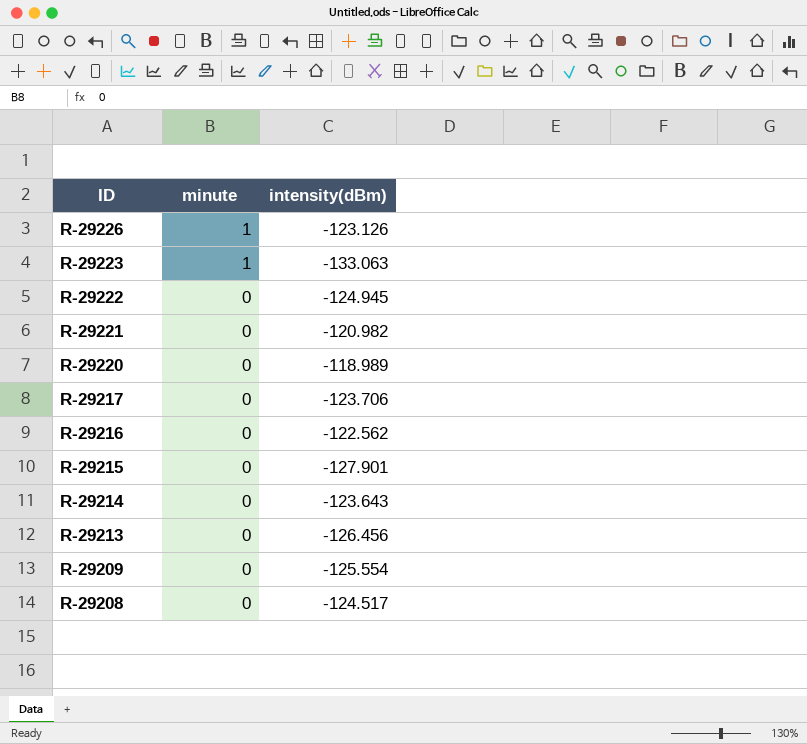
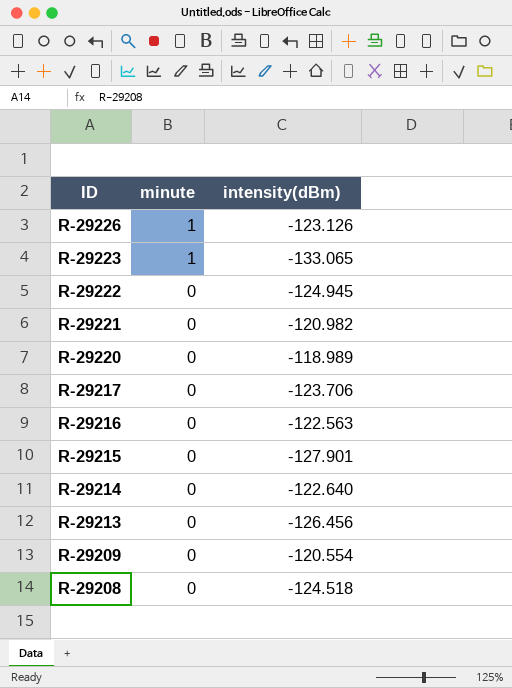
R-29223 | intensity(dBm): -133.063 -> -133.065
R-29216 | intensity(dBm): -122.562 -> -122.563
R-29214 | intensity(dBm): -123.643 -> -122.640
R-29209 | intensity(dBm): -125.554 -> -120.554
R-29208 | intensity(dBm): -124.517 -> -124.518

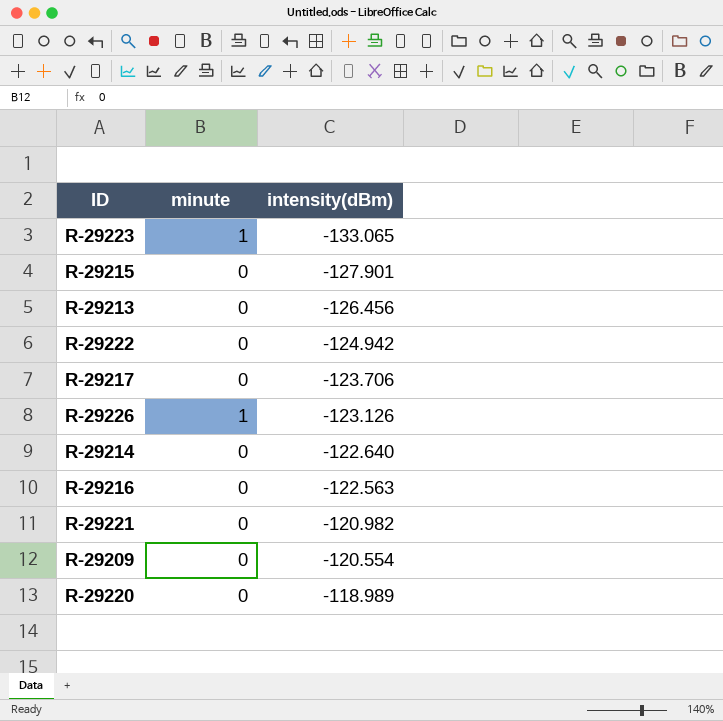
row order: ID descending -> intensity(dBm) ascending
row R-29208: 0 | -124.518 -> none
R-29222 | intensity(dBm): -124.945 -> -124.942

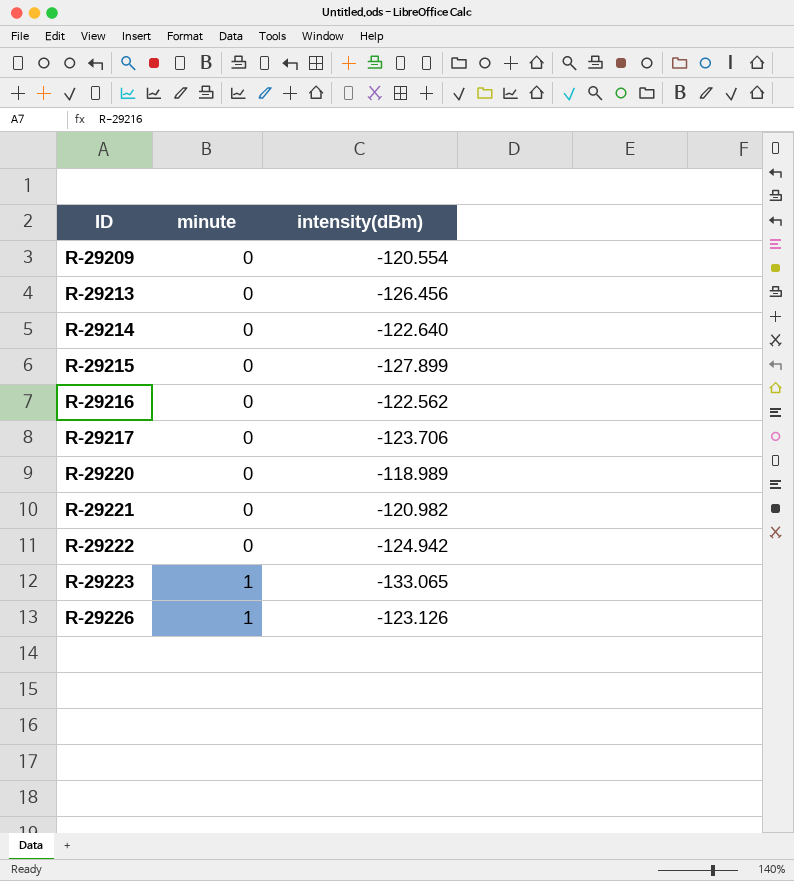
row order: intensity(dBm) ascending -> ID ascending
R-29215 | intensity(dBm): -127.901 -> -127.899
R-29216 | intensity(dBm): -122.563 -> -122.562

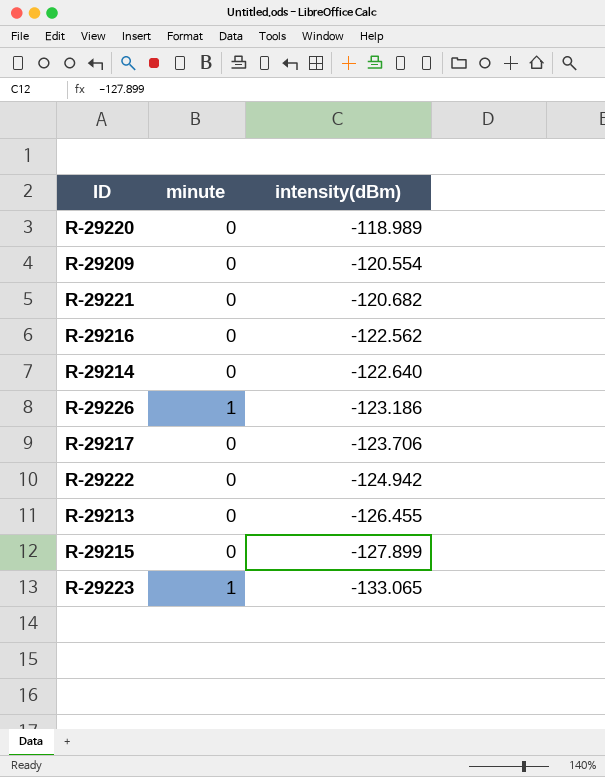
row order: ID ascending -> intensity(dBm) descending
R-29221 | intensity(dBm): -120.982 -> -120.682
R-29226 | intensity(dBm): -123.126 -> -123.186
R-29213 | intensity(dBm): -126.456 -> -126.455

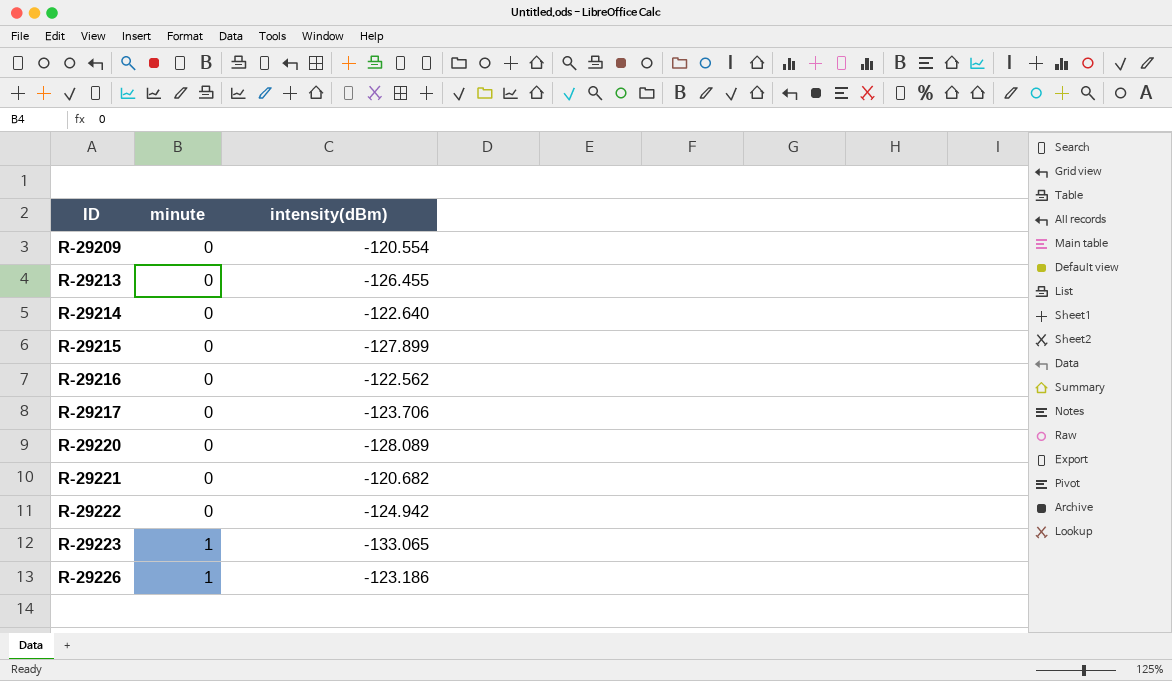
row order: intensity(dBm) descending -> ID ascending
R-29220 | intensity(dBm): -118.989 -> -128.089

